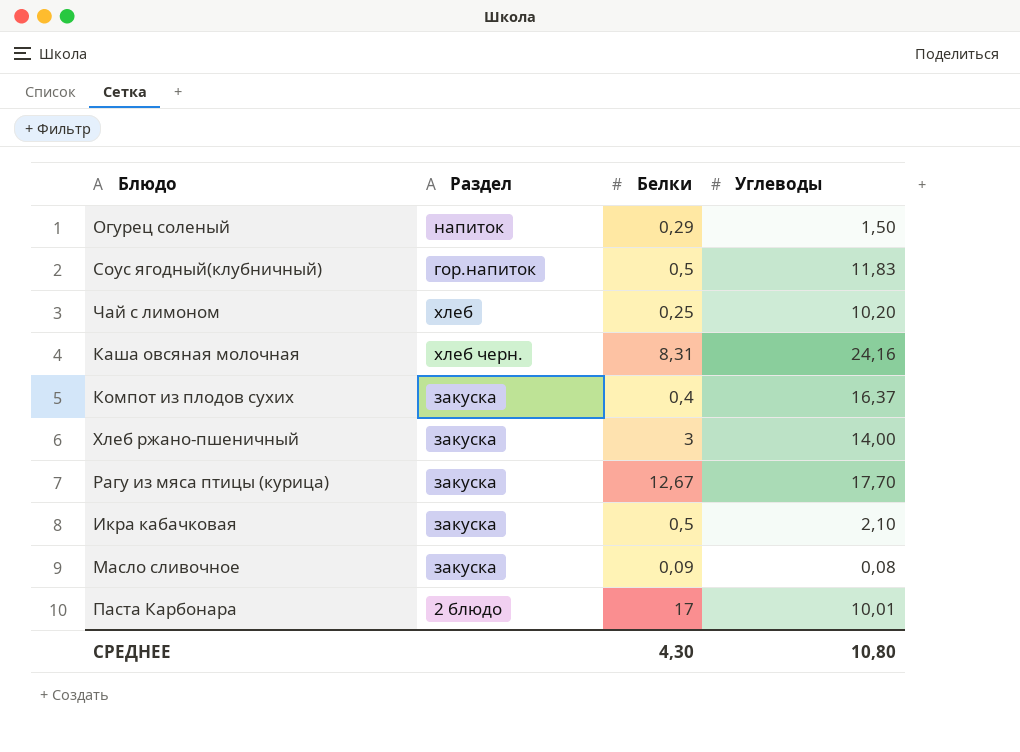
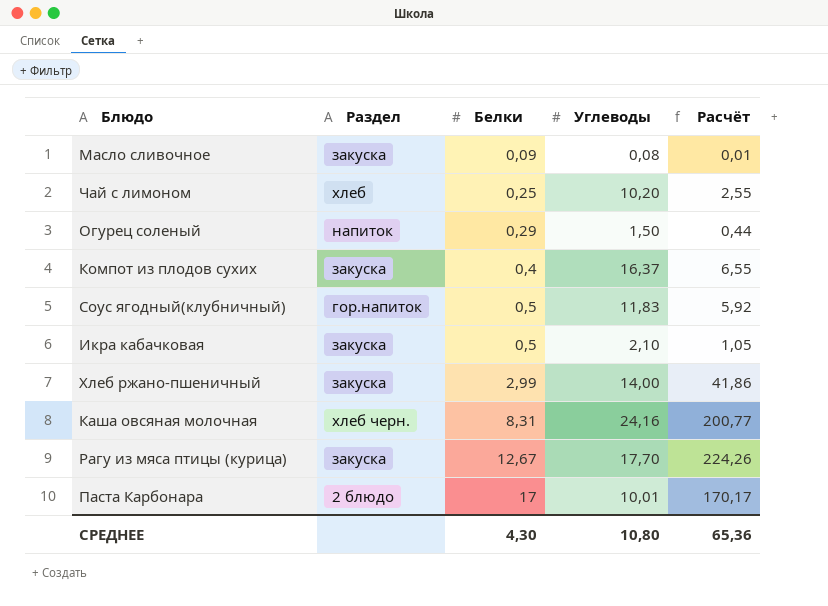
row order: none -> Белки ascending
column Расчёт | formula: none -> [Белки] * [Углеводы]
Хлеб ржано-пшеничный | Белки: 3 -> 2,99

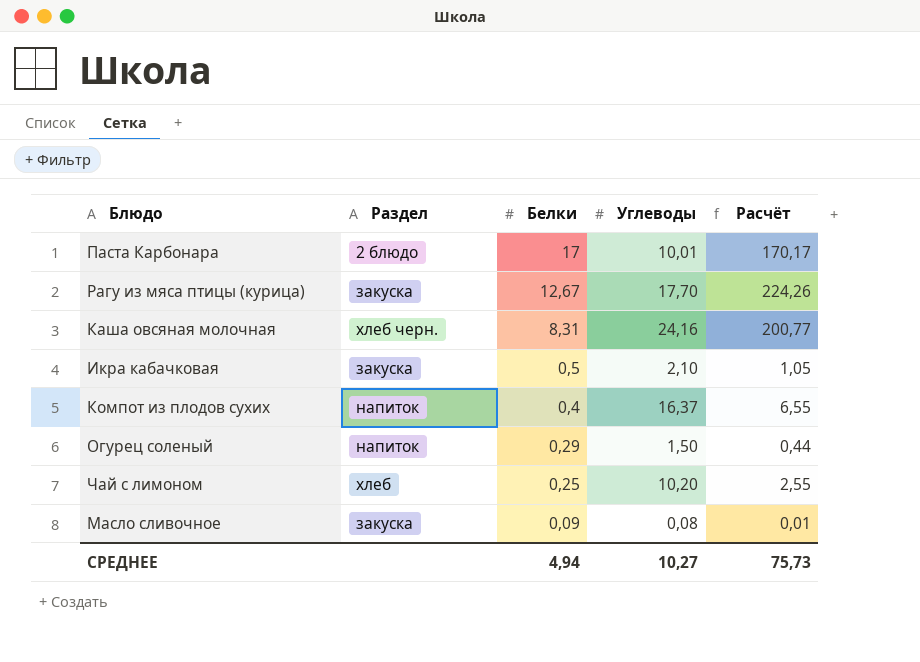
row order: Белки ascending -> Белки descending
row Соус ягодный(клубничный): гор.напиток | 0,5 | 11,83 | 5,92 -> none
row Хлеб ржано-пшеничный: закуска | 2,99 | 14,00 | 41,86 -> none
Компот из плодов сухих | Раздел: закуска -> напиток
СРЕДНЕЕ | Белки: 4,30 -> 4,94
СРЕДНЕЕ | Углеводы: 10,80 -> 10,27
СРЕДНЕЕ | Расчёт: 65,36 -> 75,73

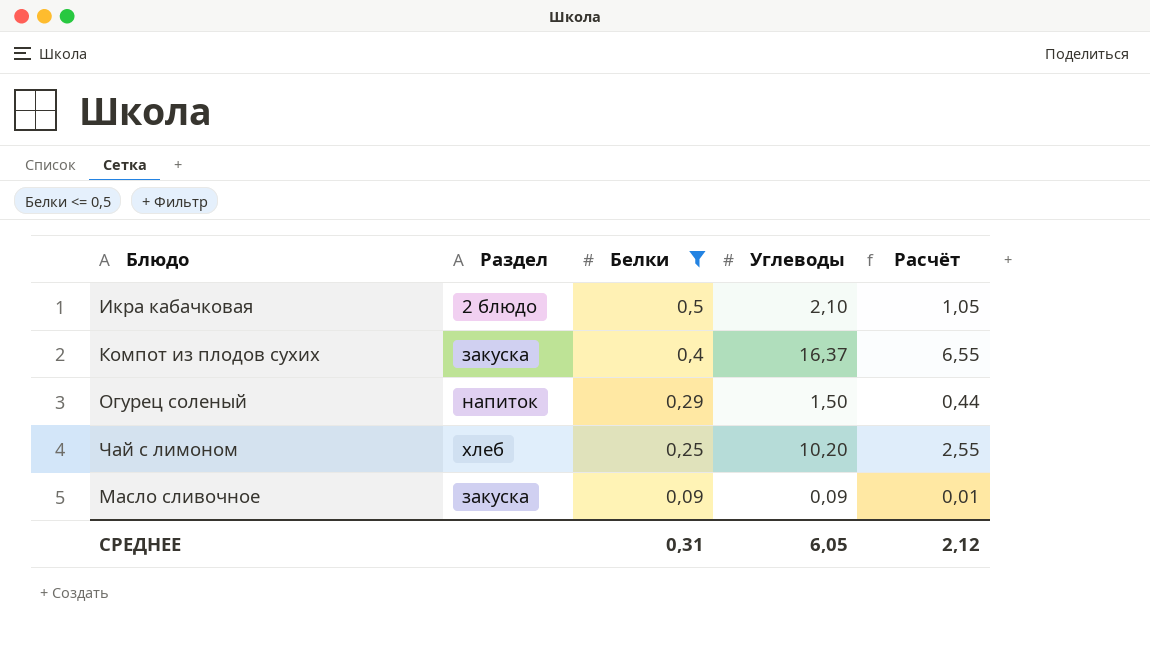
filter: none -> Белки <= 0,5
Икра кабачковая | Раздел: закуска -> 2 блюдо
Компот из плодов сухих | Раздел: напиток -> закуска
Масло сливочное | Углеводы: 0,08 -> 0,09
СРЕДНЕЕ | Белки: 4,94 -> 0,31
СРЕДНЕЕ | Углеводы: 10,27 -> 6,05
СРЕДНЕЕ | Расчёт: 75,73 -> 2,12

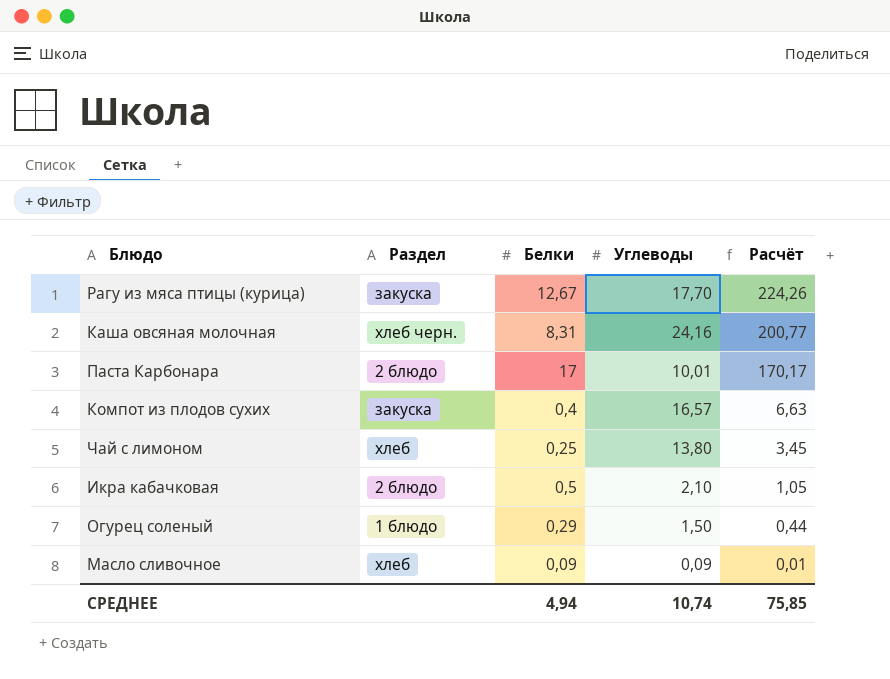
filter: Белки <= 0,5 -> none
row order: Белки descending -> Расчёт descending
Компот из плодов сухих | Углеводы: 16,37 -> 16,57
Компот из плодов сухих | Расчёт: 6,55 -> 6,63
Чай с лимоном | Углеводы: 10,20 -> 13,80
Чай с лимоном | Расчёт: 2,55 -> 3,45
Огурец соленый | Раздел: напиток -> 1 блюдо
Масло сливочное | Раздел: закуска -> хлеб
СРЕДНЕЕ | Белки: 0,31 -> 4,94
СРЕДНЕЕ | Углеводы: 6,05 -> 10,74
СРЕДНЕЕ | Расчёт: 2,12 -> 75,85

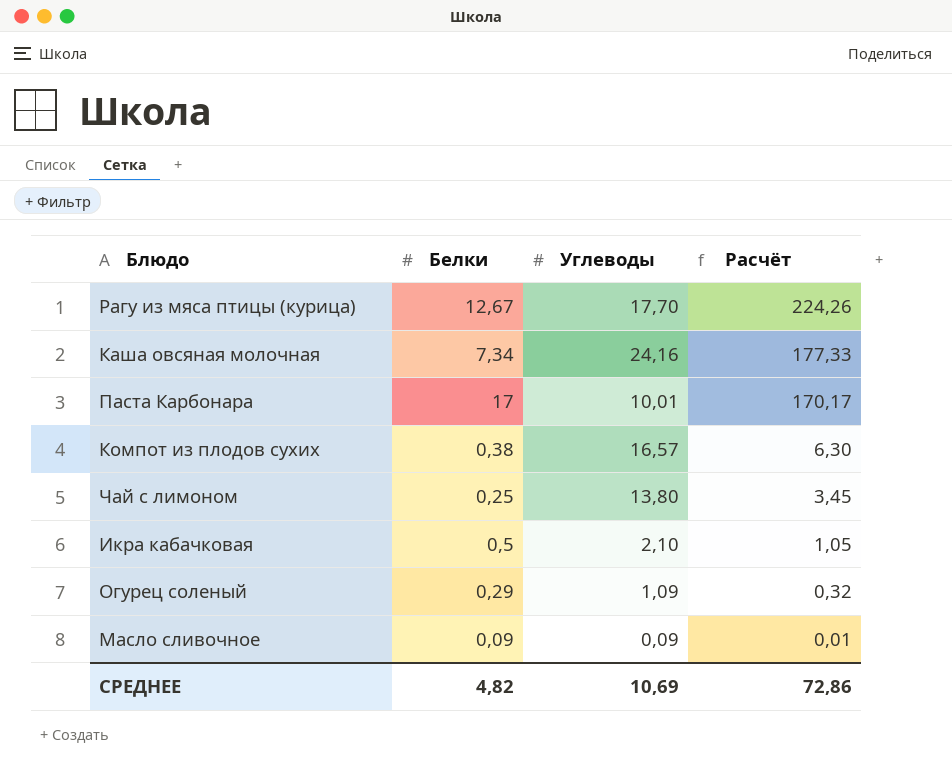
column Раздел | position: 2 -> none
Каша овсяная молочная | Белки: 8,31 -> 7,34
Каша овсяная молочная | Расчёт: 200,77 -> 177,33
Компот из плодов сухих | Белки: 0,4 -> 0,38
Компот из плодов сухих | Расчёт: 6,63 -> 6,30
Огурец соленый | Углеводы: 1,50 -> 1,09
Огурец соленый | Расчёт: 0,44 -> 0,32
СРЕДНЕЕ | Белки: 4,94 -> 4,82
СРЕДНЕЕ | Углеводы: 10,74 -> 10,69
СРЕДНЕЕ | Расчёт: 75,85 -> 72,86

